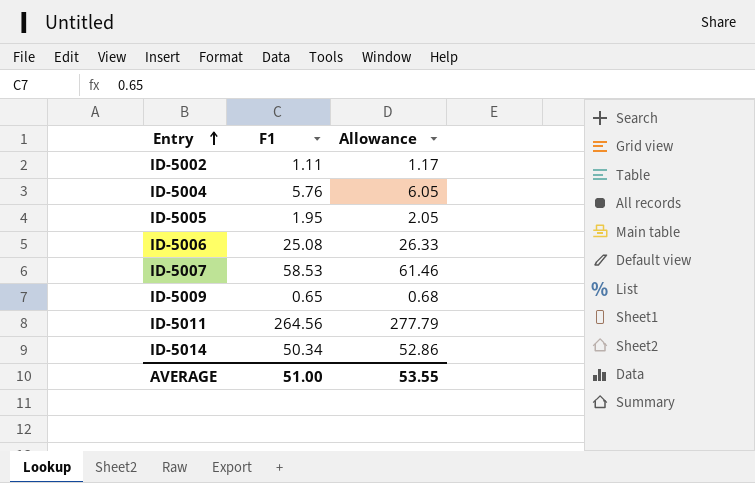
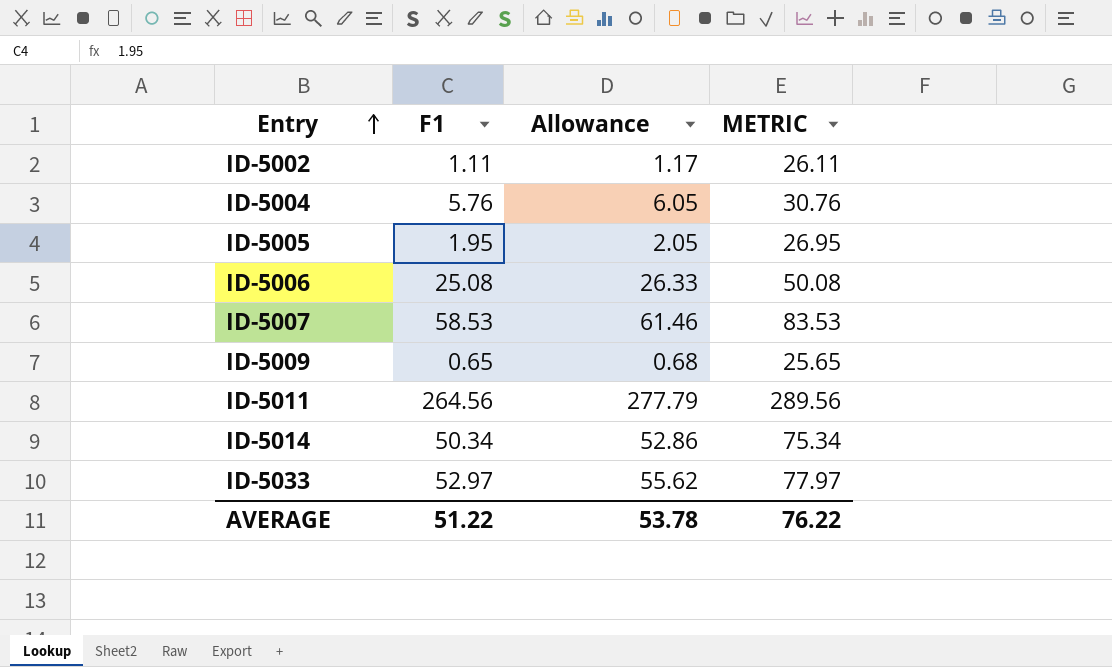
column METRIC | formula: none -> [F1] + 25
row ID-5033: none -> 52.97 | 55.62 | 77.97
AVERAGE | F1: 51.00 -> 51.22
AVERAGE | Allowance: 53.55 -> 53.78

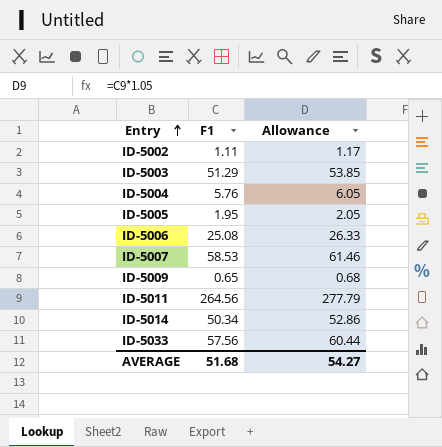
column METRIC | formula: [F1] + 25 -> none
row ID-5003: none -> 51.29 | 53.85
ID-5033 | F1: 52.97 -> 57.56
ID-5033 | Allowance: 55.62 -> 60.44
AVERAGE | F1: 51.22 -> 51.68
AVERAGE | Allowance: 53.78 -> 54.27

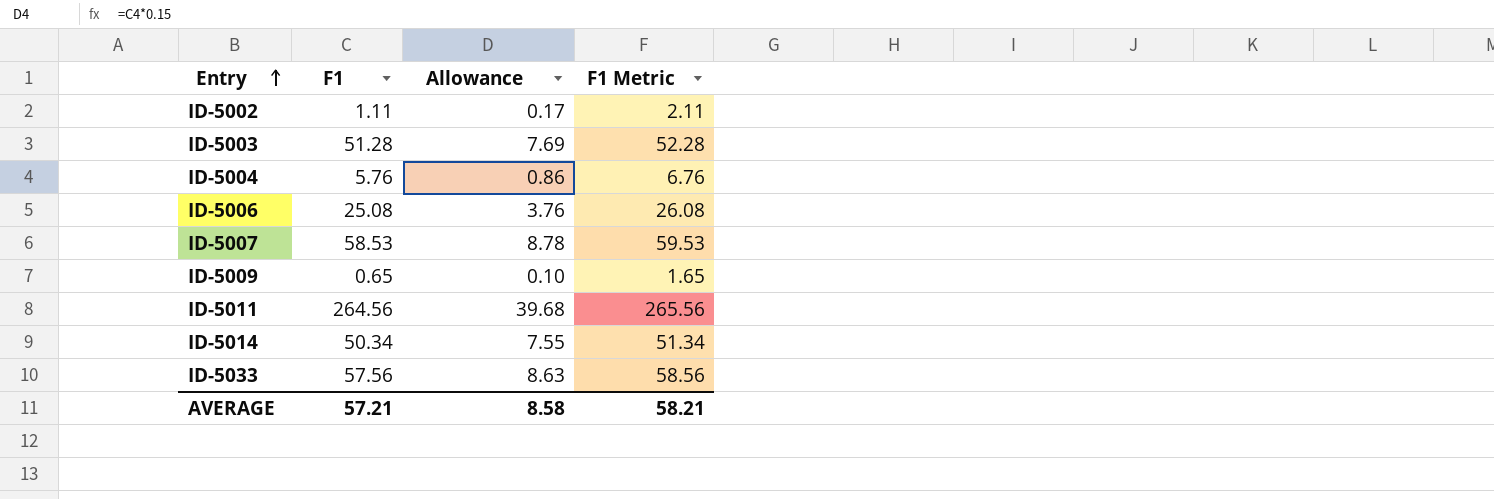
column Allowance | formula: [F1] * 1.05 -> [F1] * 0.15
column F1 Metric | formula: none -> [F1] + 1
row ID-5005: 1.95 | 2.05 -> none
ID-5003 | F1: 51.29 -> 51.28
AVERAGE | F1: 51.68 -> 57.21
AVERAGE | Allowance: 54.27 -> 8.58

